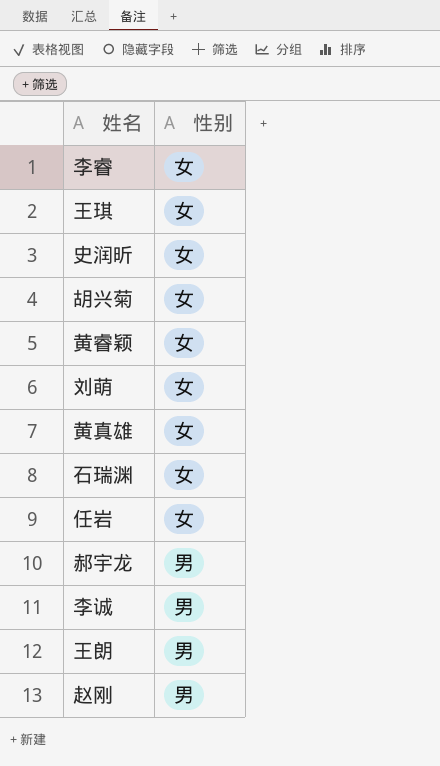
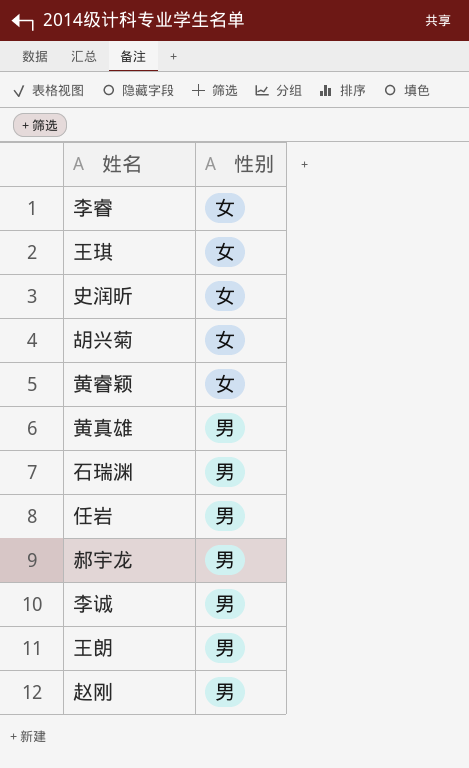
row 刘萌: 女 -> none
黄真雄 | 性别: 女 -> 男
石瑞渊 | 性别: 女 -> 男
任岩 | 性别: 女 -> 男

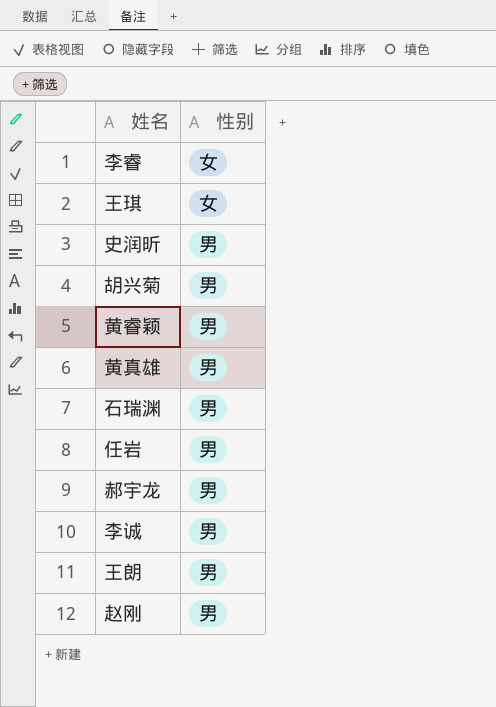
史润昕 | 性别: 女 -> 男
胡兴菊 | 性别: 女 -> 男
黄睿颖 | 性别: 女 -> 男

